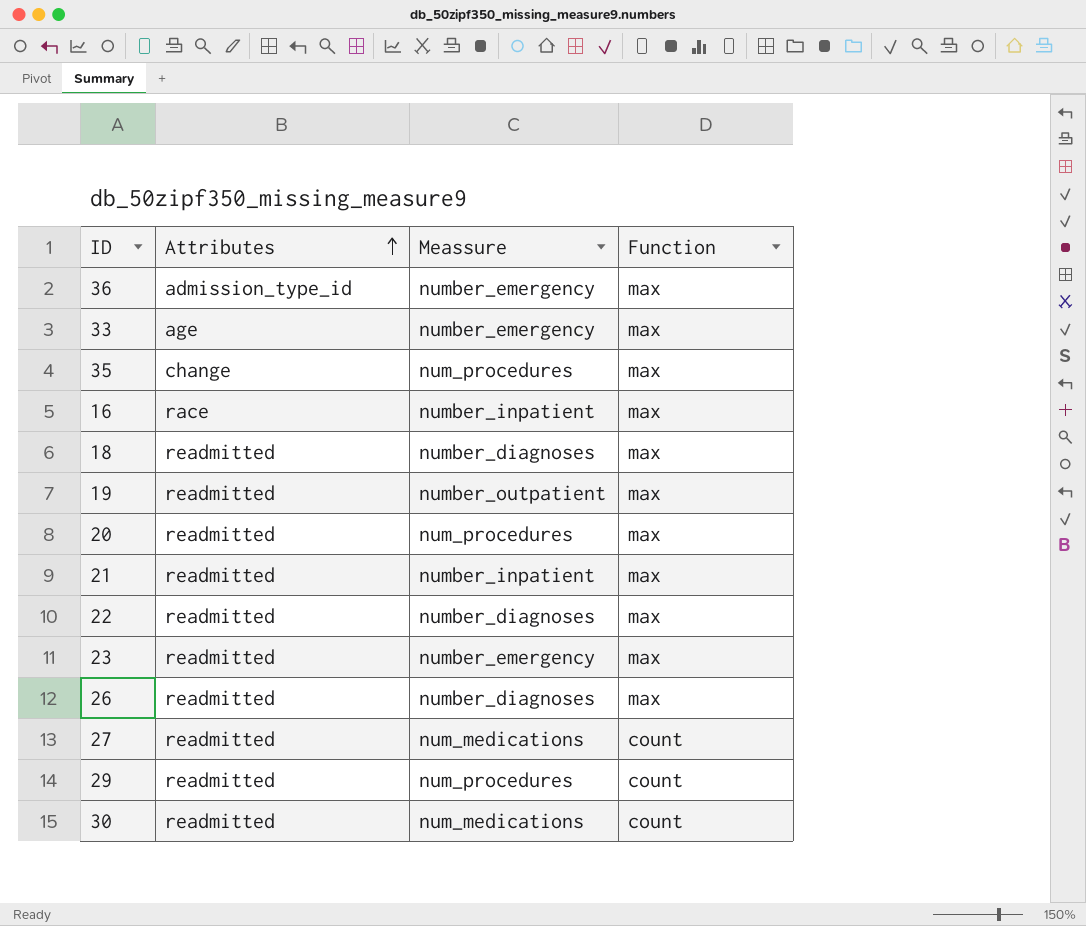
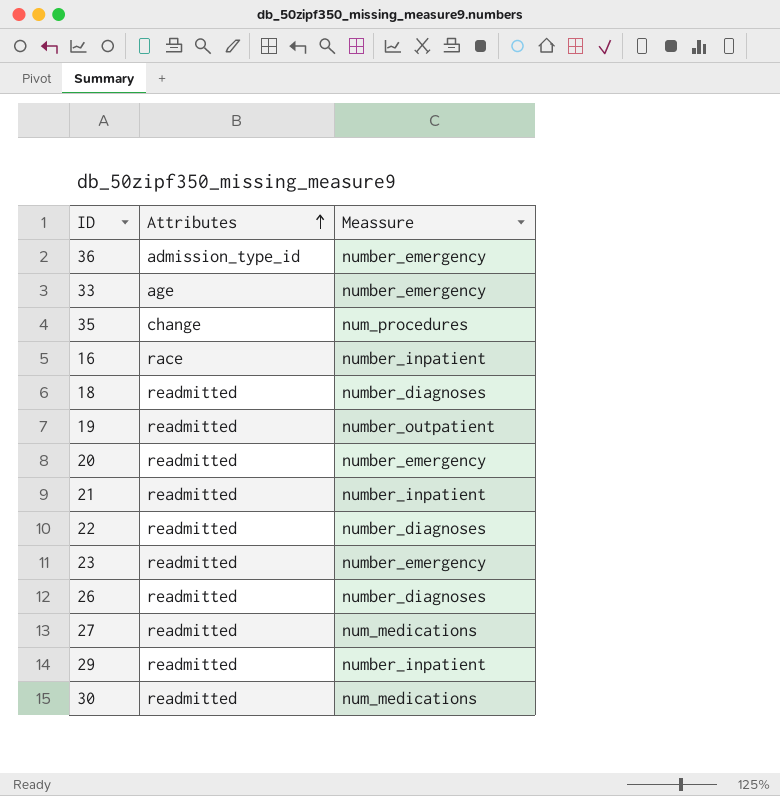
column Function | position: 4 -> none
20 | Meassure: num_procedures -> number_emergency
29 | Meassure: num_procedures -> number_inpatient

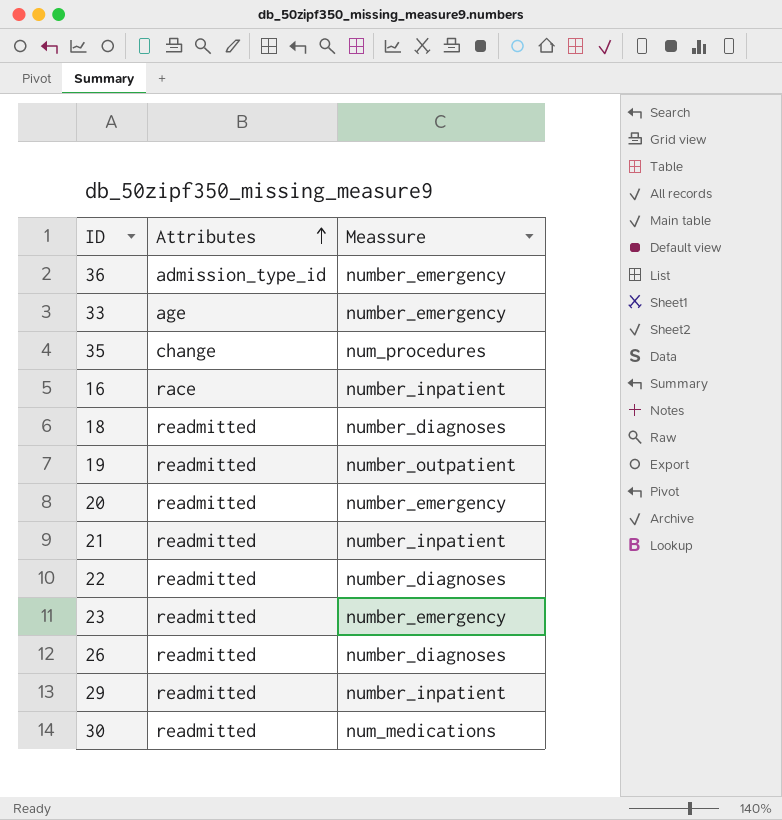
row 27: readmitted | num_medications -> none

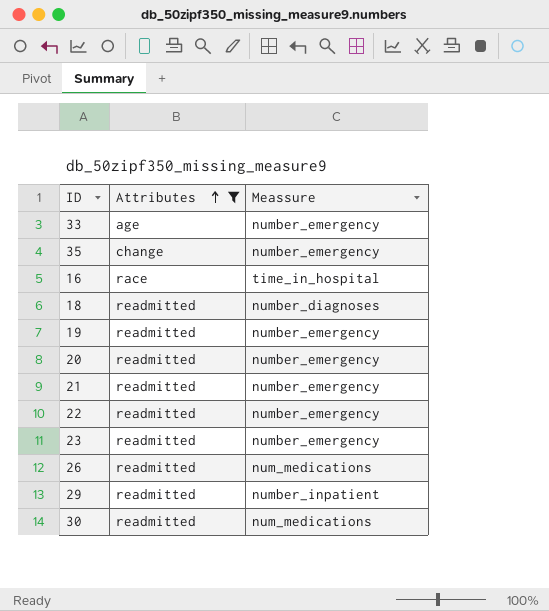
filter: none -> Attributes != admission_type_id
35 | Meassure: num_procedures -> number_emergency
16 | Meassure: number_inpatient -> time_in_hospital
19 | Meassure: number_outpatient -> number_emergency
21 | Meassure: number_inpatient -> number_emergency
22 | Meassure: number_diagnoses -> number_emergency
26 | Meassure: number_diagnoses -> num_medications

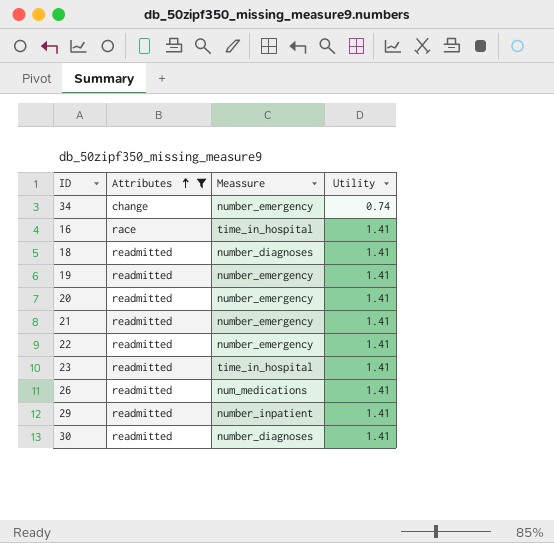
column Utility | position: none -> 4
row 33: age | number_emergency -> none
row 35: change | number_emergency -> none
row 34: none -> change | number_emergency | 0.74
23 | Meassure: number_emergency -> time_in_hospital
30 | Meassure: num_medications -> number_diagnoses

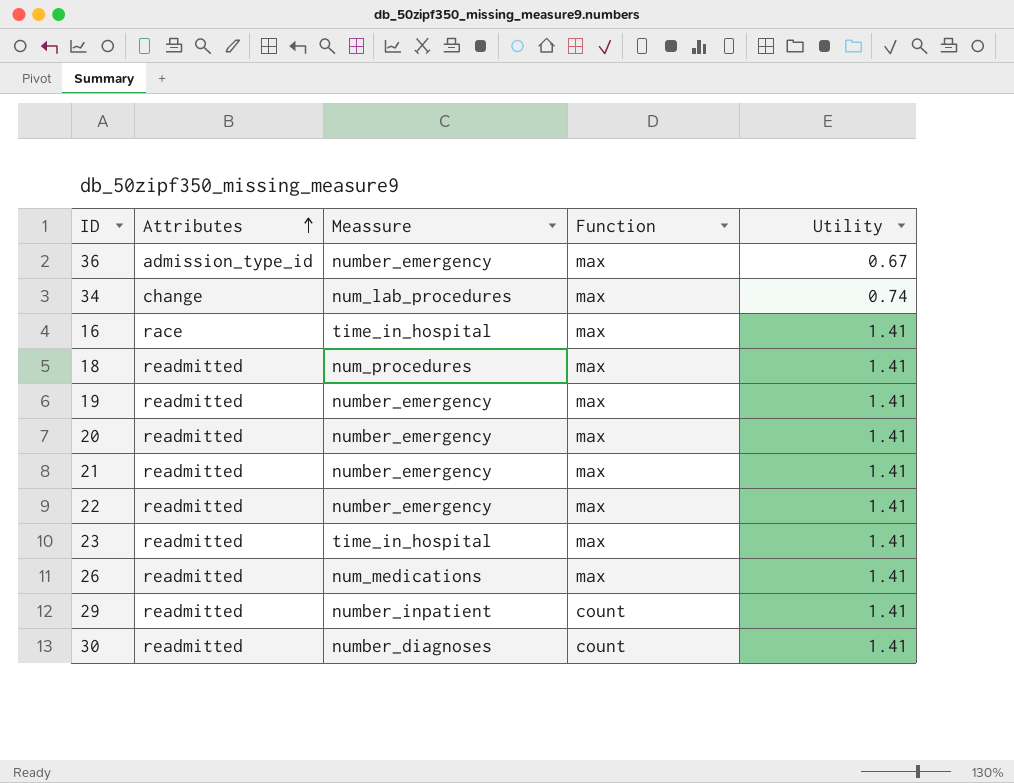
filter: Attributes != admission_type_id -> none
column Function | position: none -> 4
34 | Meassure: number_emergency -> num_lab_procedures
18 | Meassure: number_diagnoses -> num_procedures

